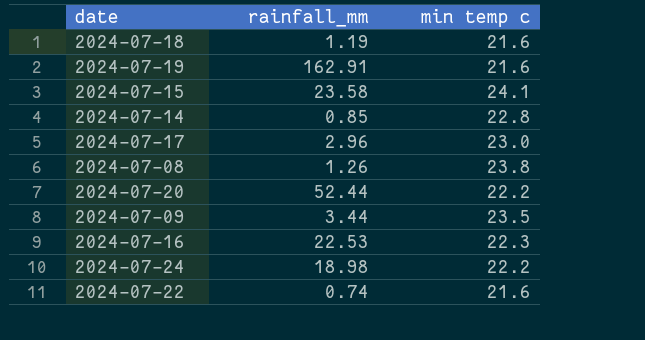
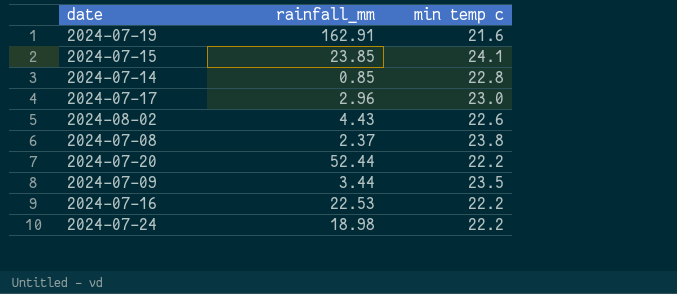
row 2024-07-18: 1.19 | 21.6 -> none
row 2024-07-22: 0.74 | 21.6 -> none
2024-07-15 | rainfall_mm: 23.58 -> 23.85
row 2024-08-02: none -> 4.43 | 22.6
2024-07-08 | rainfall_mm: 1.26 -> 2.37
2024-07-16 | min temp c: 22.3 -> 22.2

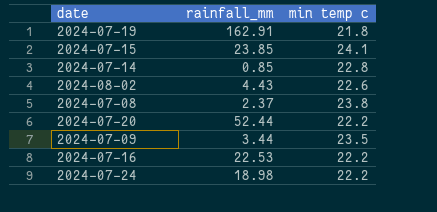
row 2024-07-17: 2.96 | 23.0 -> none
2024-07-19 | min temp c: 21.6 -> 21.8

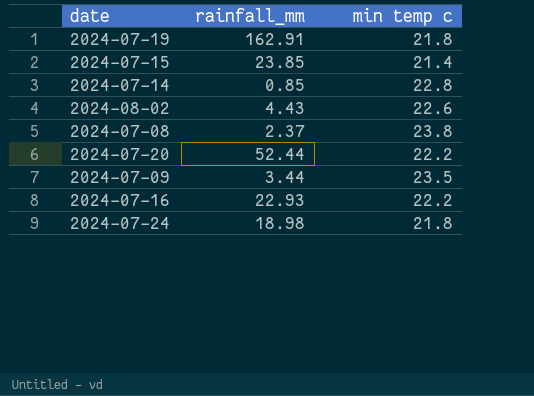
2024-07-15 | min temp c: 24.1 -> 21.4
2024-07-16 | rainfall_mm: 22.53 -> 22.93
2024-07-24 | min temp c: 22.2 -> 21.8

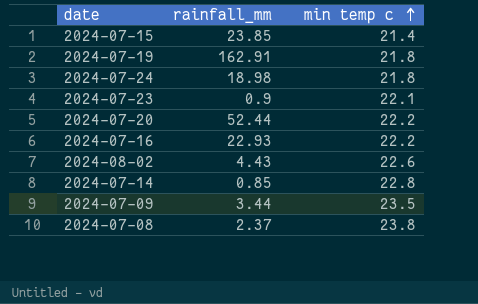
row order: none -> min temp c ascending
row 2024-07-23: none -> 0.9 | 22.1

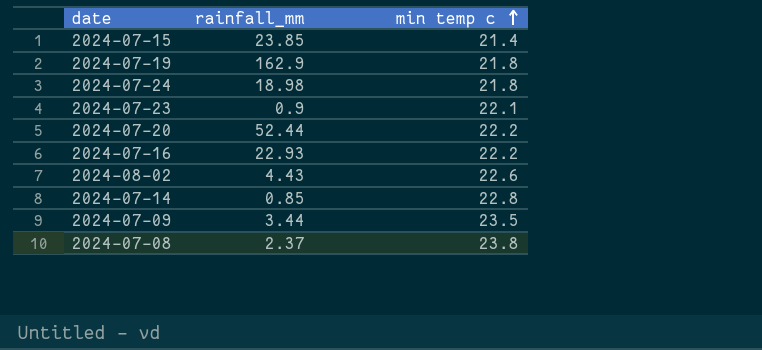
2024-07-19 | rainfall_mm: 162.91 -> 162.9

